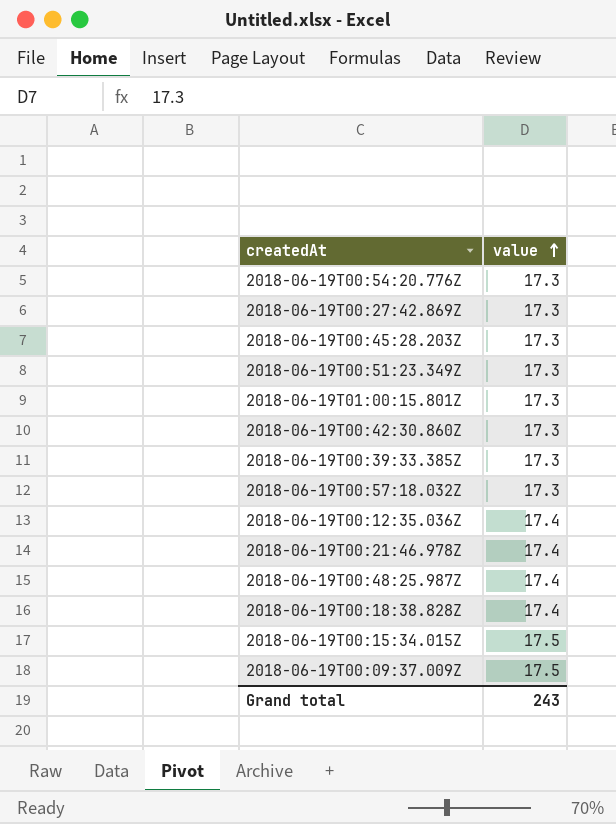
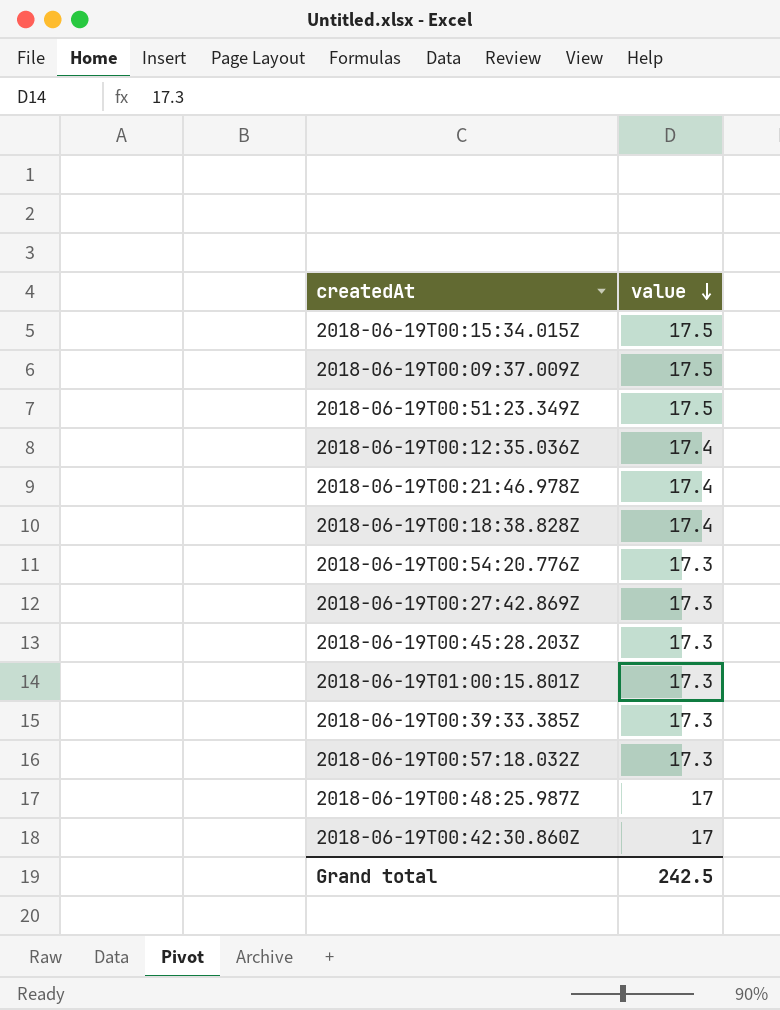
row order: value ascending -> value descending
2018-06-19T00:51:23.349Z | value: 17.3 -> 17.5
2018-06-19T00:48:25.987Z | value: 17.4 -> 17
2018-06-19T00:42:30.860Z | value: 17.3 -> 17
Grand total | value: 243 -> 242.5

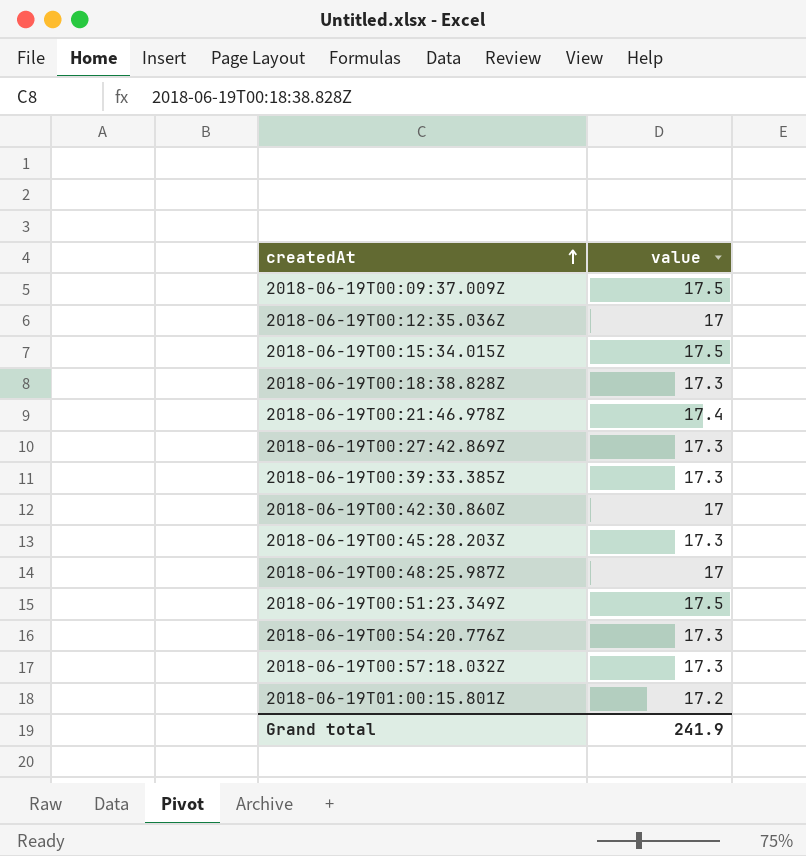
row order: value descending -> createdAt ascending
2018-06-19T00:12:35.036Z | value: 17.4 -> 17
2018-06-19T00:18:38.828Z | value: 17.4 -> 17.3
2018-06-19T01:00:15.801Z | value: 17.3 -> 17.2
Grand total | value: 242.5 -> 241.9

